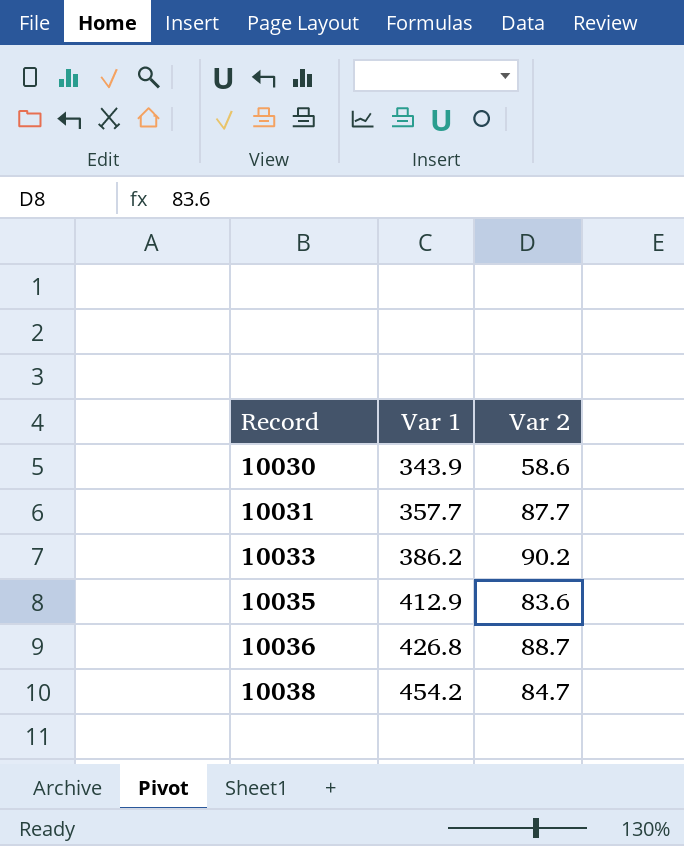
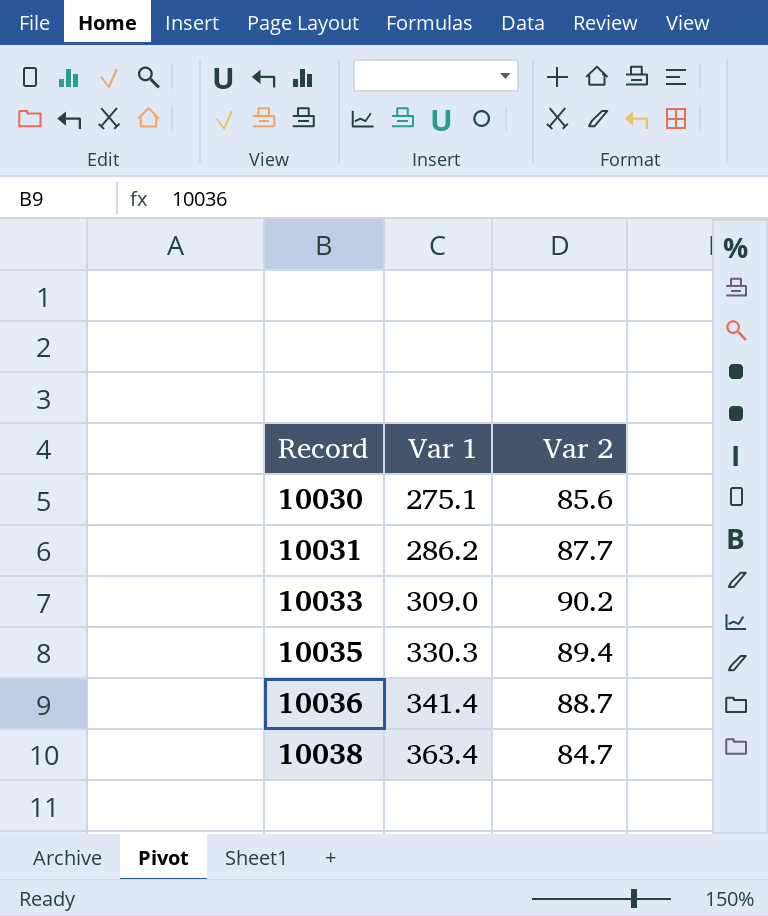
10030 | Var 1: 343.9 -> 275.1
10030 | Var 2: 58.6 -> 85.6
10031 | Var 1: 357.7 -> 286.2
10033 | Var 1: 386.2 -> 309.0
10035 | Var 1: 412.9 -> 330.3
10035 | Var 2: 83.6 -> 89.4
10036 | Var 1: 426.8 -> 341.4
10038 | Var 1: 454.2 -> 363.4

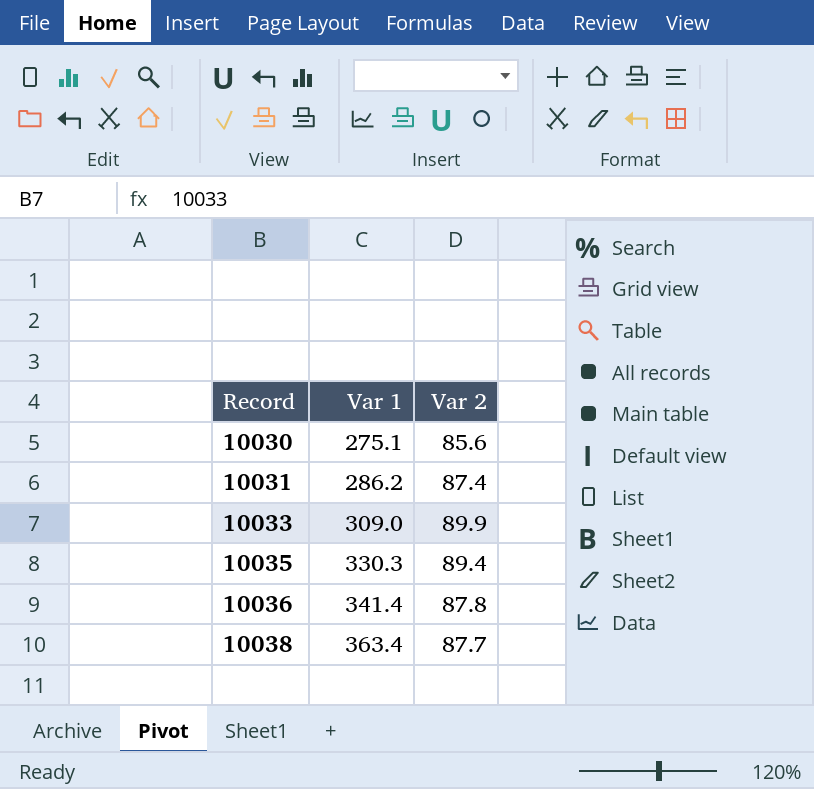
10031 | Var 2: 87.7 -> 87.4
10033 | Var 2: 90.2 -> 89.9
10036 | Var 2: 88.7 -> 87.8
10038 | Var 2: 84.7 -> 87.7

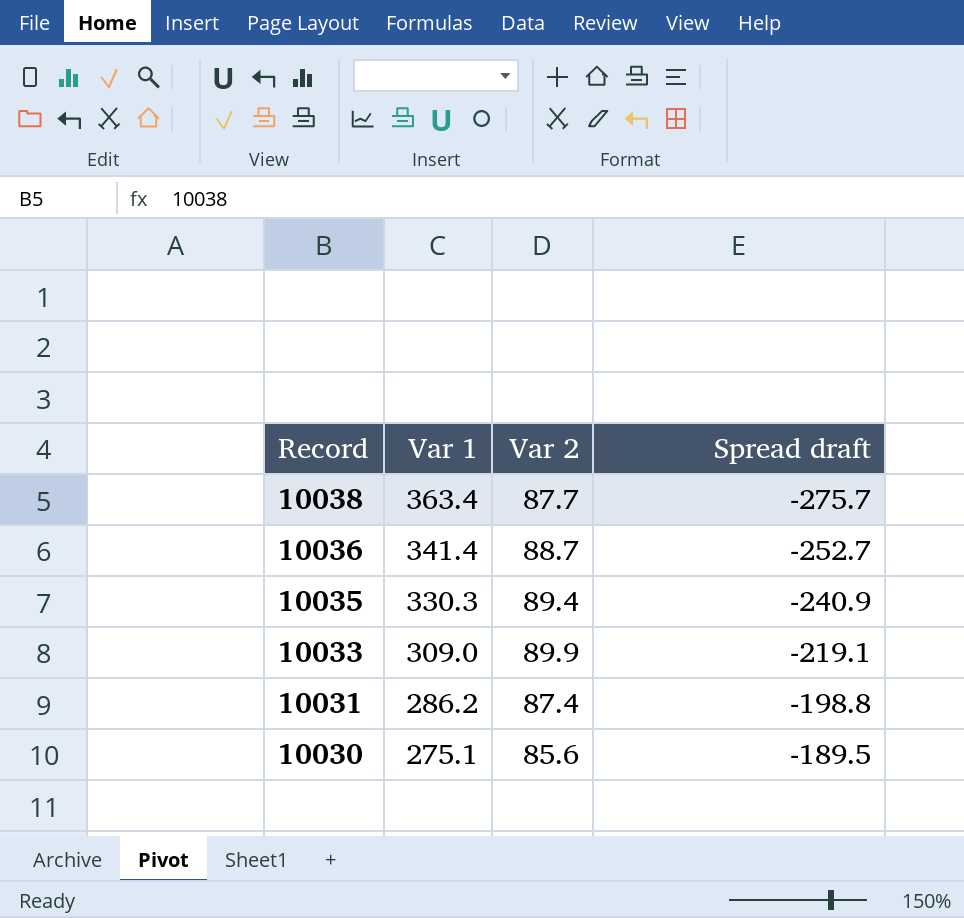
row order: Record ascending -> Record descending
column Spread draft | formula: none -> [Var 2] - [Var 1]
10036 | Var 2: 87.8 -> 88.7

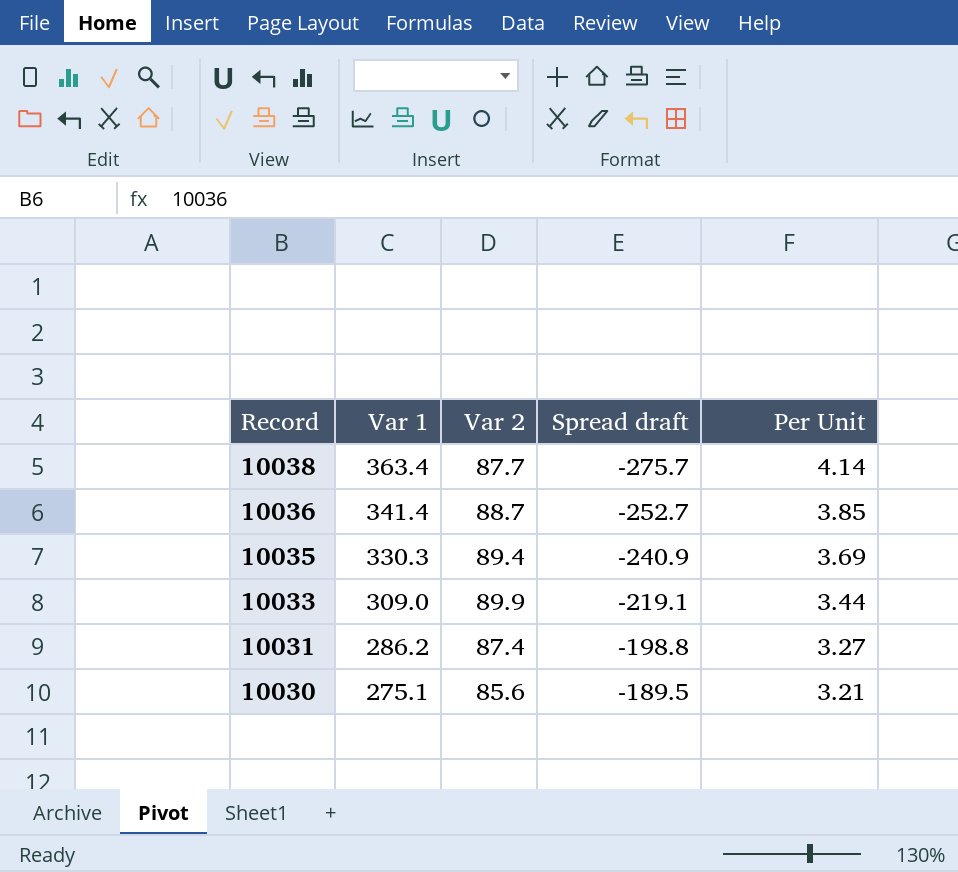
column Per Unit | formula: none -> [Var 1] / [Var 2]

